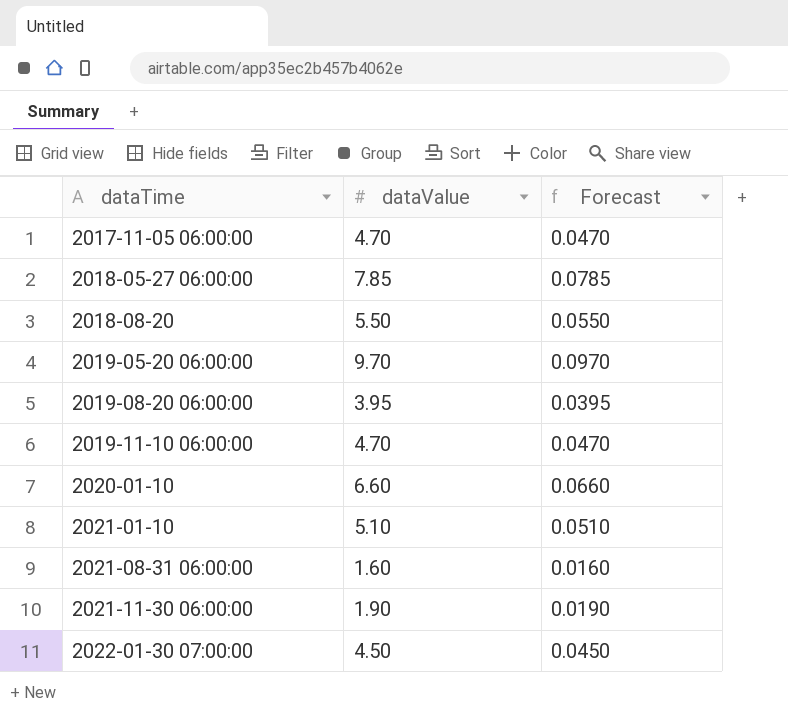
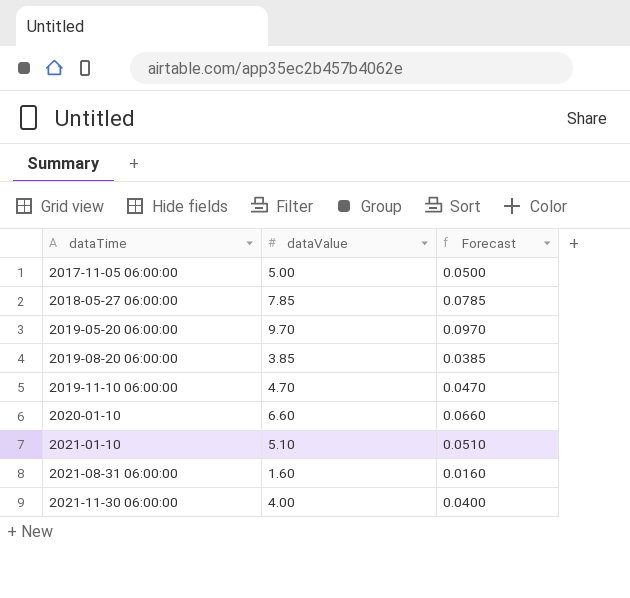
row 2018-08-20: 5.50 | 0.0550 -> none
row 2022-01-30 07:00:00: 4.50 | 0.0450 -> none
2017-11-05 06:00:00 | dataValue: 4.70 -> 5.00
2017-11-05 06:00:00 | Forecast: 0.0470 -> 0.0500
2019-08-20 06:00:00 | dataValue: 3.95 -> 3.85
2019-08-20 06:00:00 | Forecast: 0.0395 -> 0.0385
2021-11-30 06:00:00 | dataValue: 1.90 -> 4.00
2021-11-30 06:00:00 | Forecast: 0.0190 -> 0.0400

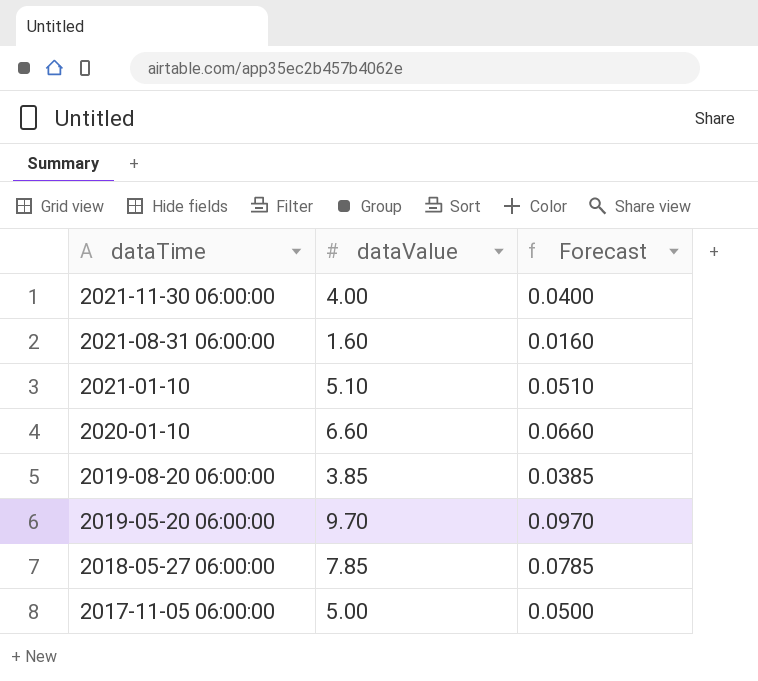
row order: dataTime ascending -> dataTime descending
row 2019-11-10 06:00:00: 4.70 | 0.0470 -> none

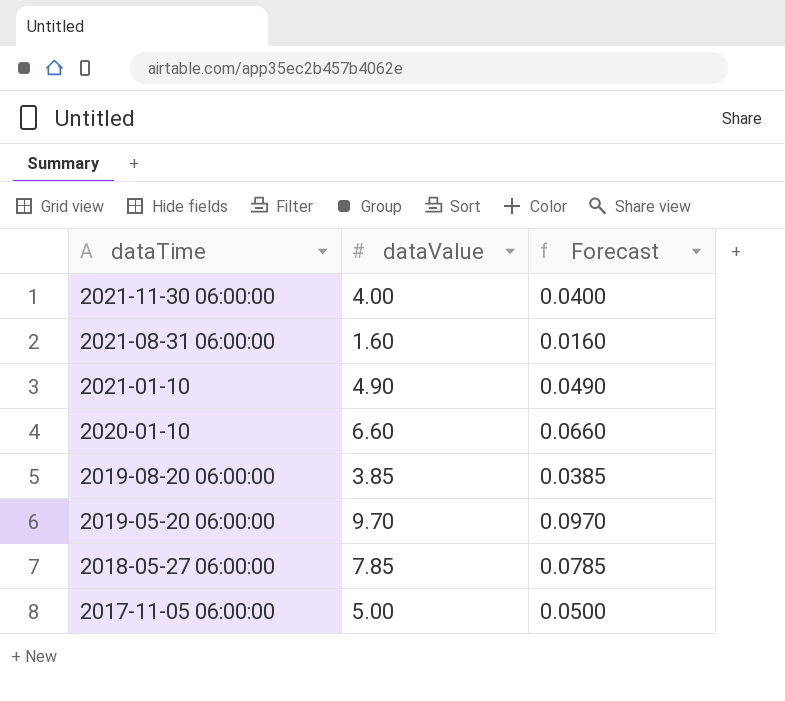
2021-01-10 | dataValue: 5.10 -> 4.90
2021-01-10 | Forecast: 0.0510 -> 0.0490

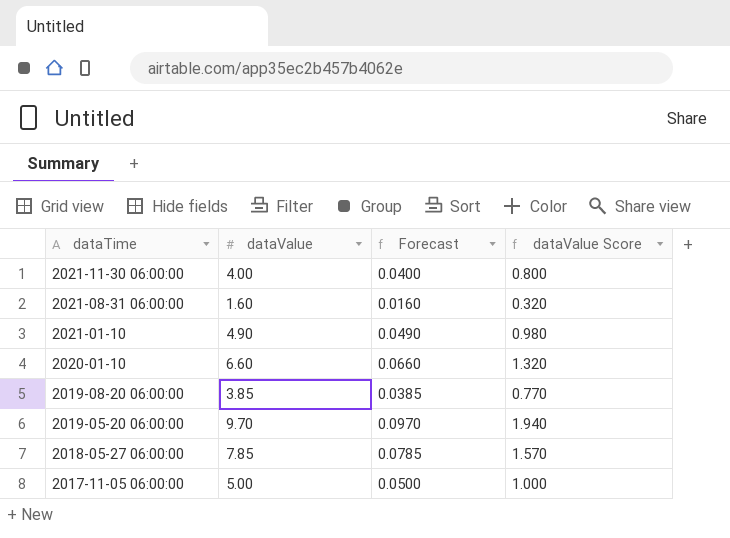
column dataValue Score | formula: none -> [dataValue] * 0.2

